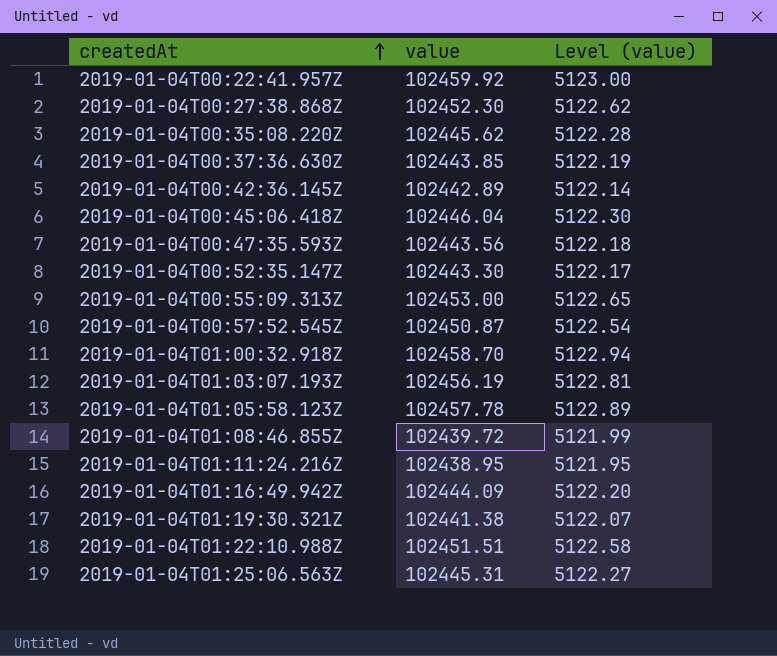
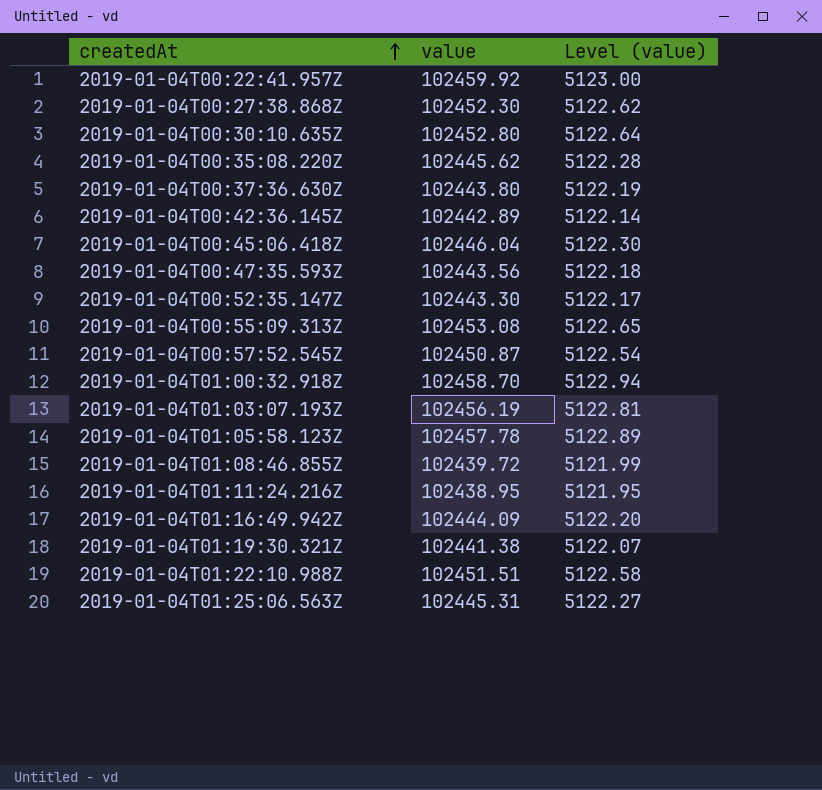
row 2019-01-04T00:30:10.635Z: none -> 102452.80 | 5122.64
2019-01-04T00:37:36.630Z | value: 102443.85 -> 102443.80
2019-01-04T00:55:09.313Z | value: 102453.00 -> 102453.08

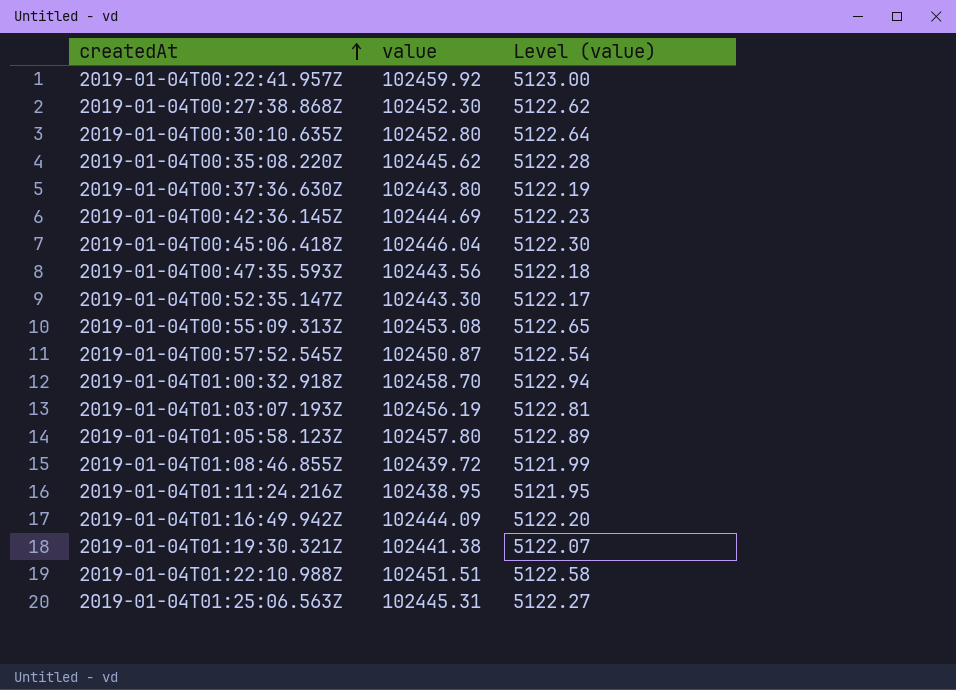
2019-01-04T00:42:36.145Z | value: 102442.89 -> 102444.69
2019-01-04T00:42:36.145Z | Level (value): 5122.14 -> 5122.23
2019-01-04T01:05:58.123Z | value: 102457.78 -> 102457.80

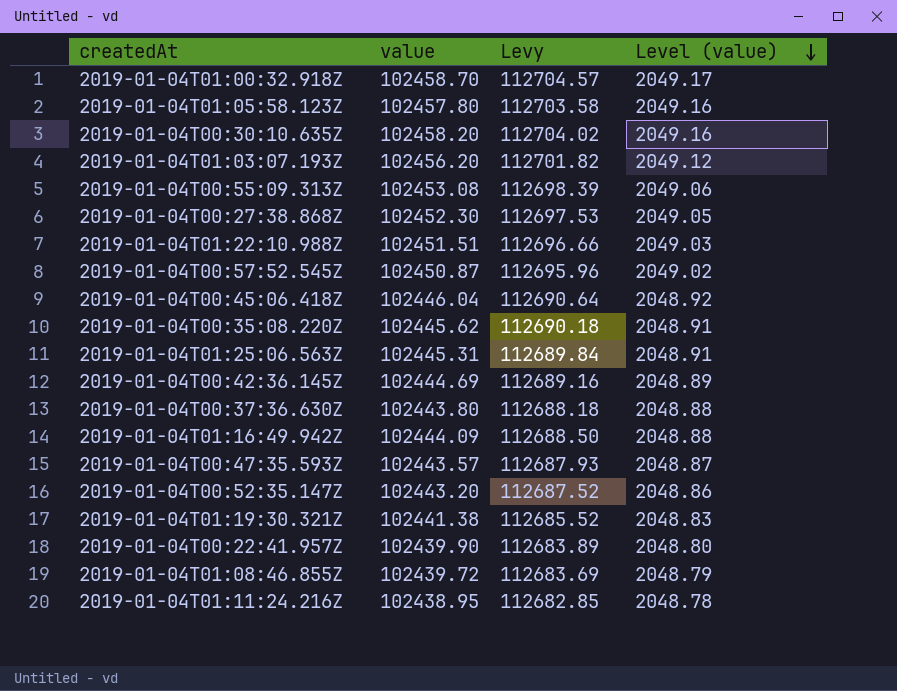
row order: createdAt ascending -> Level (value) descending
column Levy | formula: none -> [value] * 1.1
column Level (value) | formula: [value] * 0.05 -> [value] * 0.02
2019-01-04T00:30:10.635Z | value: 102452.80 -> 102458.20
2019-01-04T01:03:07.193Z | value: 102456.19 -> 102456.20
2019-01-04T00:47:35.593Z | value: 102443.56 -> 102443.57
2019-01-04T00:52:35.147Z | value: 102443.30 -> 102443.20
2019-01-04T00:22:41.957Z | value: 102459.92 -> 102439.90

